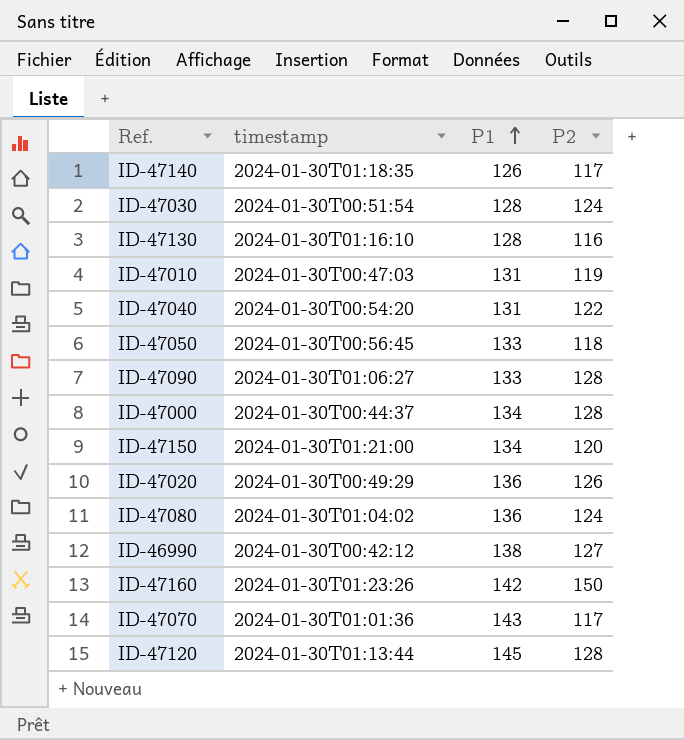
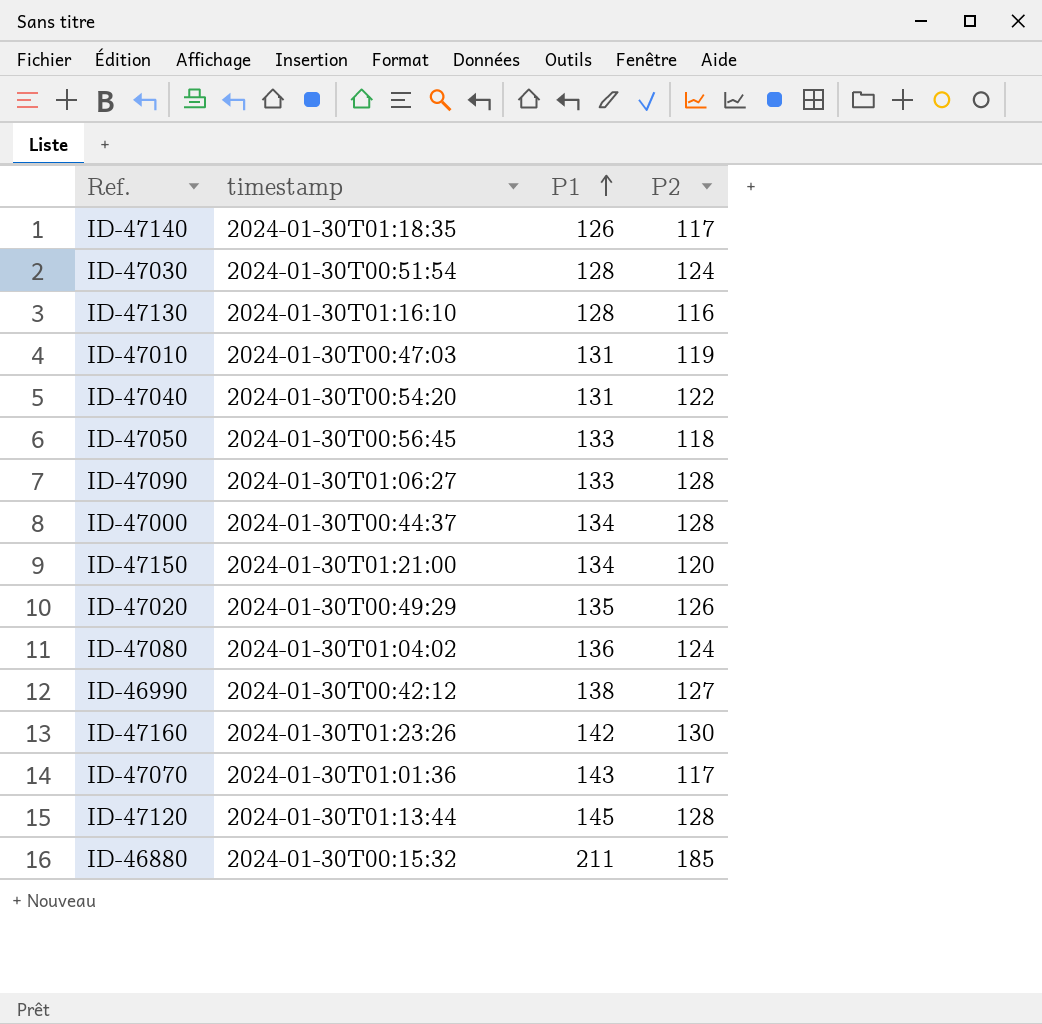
ID-47020 | P1: 136 -> 135
ID-47160 | P2: 150 -> 130
row ID-46880: none -> 2024-01-30T00:15:32 | 211 | 185

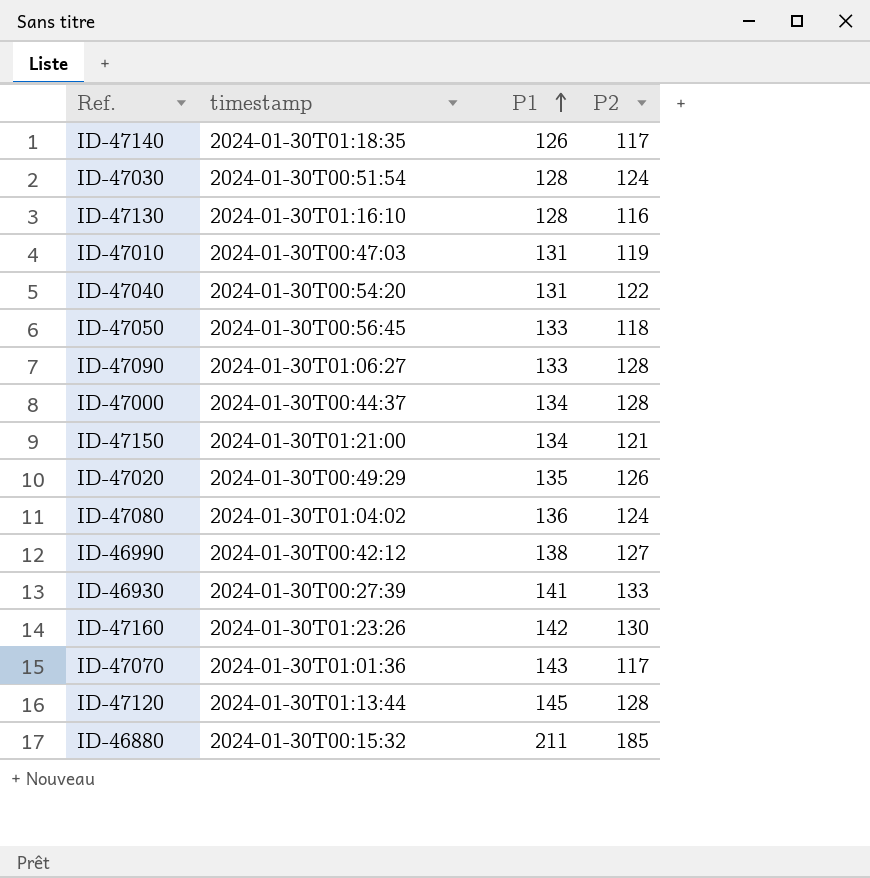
ID-47150 | P2: 120 -> 121
row ID-46930: none -> 2024-01-30T00:27:39 | 141 | 133

